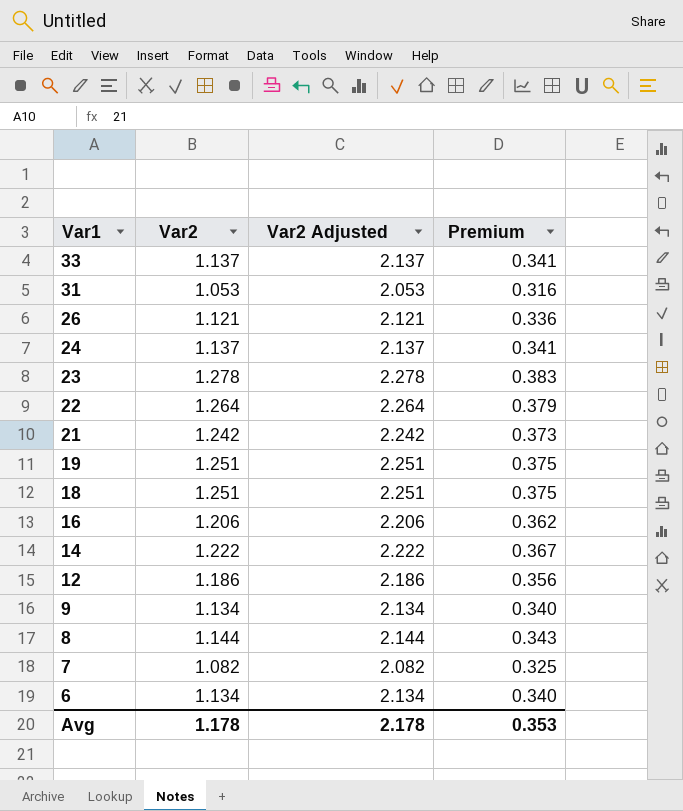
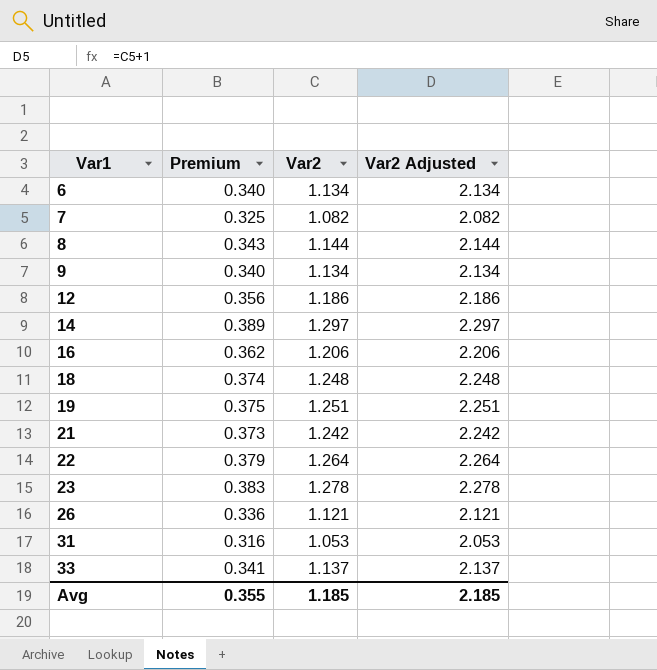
row order: Var1 descending -> Var1 ascending
column Premium | position: 4 -> 2
row 24: 1.137 | 2.137 | 0.341 -> none
14 | Premium: 0.367 -> 0.389
14 | Var2: 1.222 -> 1.297
14 | Var2 Adjusted: 2.222 -> 2.297
18 | Premium: 0.375 -> 0.374
18 | Var2: 1.251 -> 1.248
18 | Var2 Adjusted: 2.251 -> 2.248
Avg | Premium: 0.353 -> 0.355
Avg | Var2: 1.178 -> 1.185
Avg | Var2 Adjusted: 2.178 -> 2.185

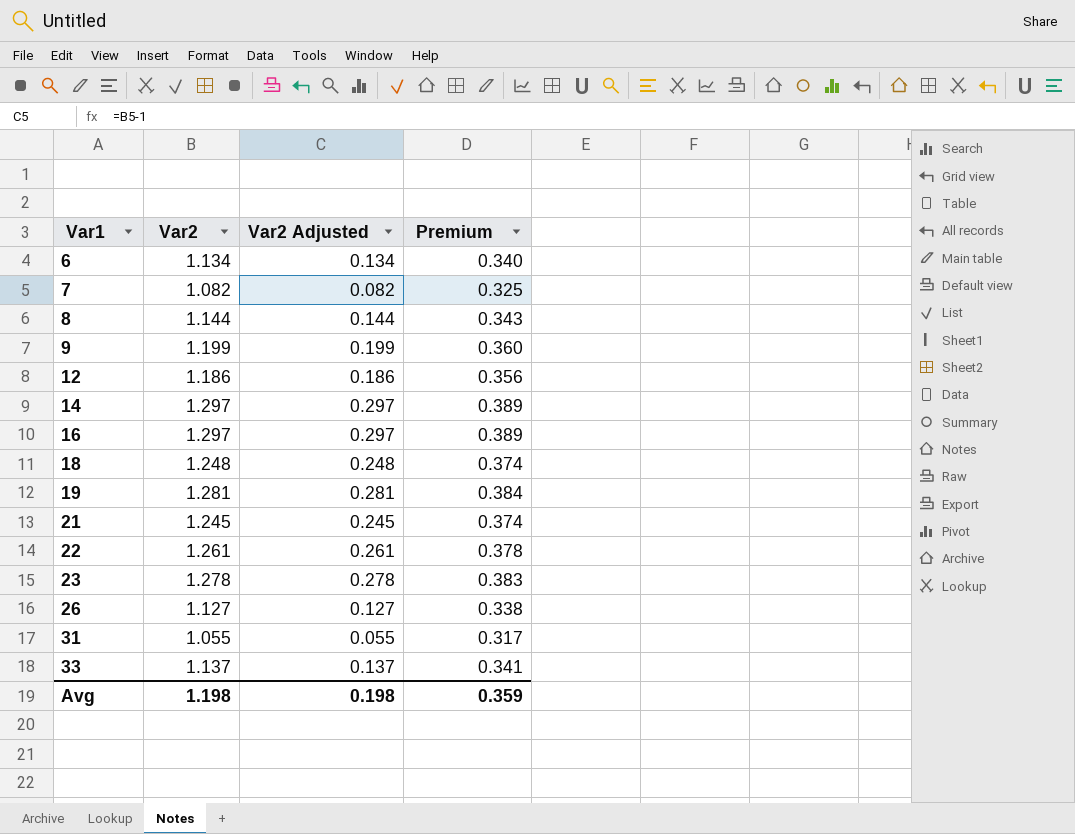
column Var2 Adjusted | formula: [Var2] + 1 -> [Var2] - 1
column Premium | position: 2 -> 4
9 | Var2: 1.134 -> 1.199
9 | Premium: 0.340 -> 0.360
16 | Var2: 1.206 -> 1.297
16 | Premium: 0.362 -> 0.389
19 | Var2: 1.251 -> 1.281
19 | Premium: 0.375 -> 0.384
21 | Var2: 1.242 -> 1.245
21 | Premium: 0.373 -> 0.374
22 | Var2: 1.264 -> 1.261
22 | Premium: 0.379 -> 0.378
26 | Var2: 1.121 -> 1.127
26 | Premium: 0.336 -> 0.338
31 | Var2: 1.053 -> 1.055
31 | Premium: 0.316 -> 0.317
Avg | Var2: 1.185 -> 1.198
Avg | Var2 Adjusted: 2.185 -> 0.198
Avg | Premium: 0.355 -> 0.359

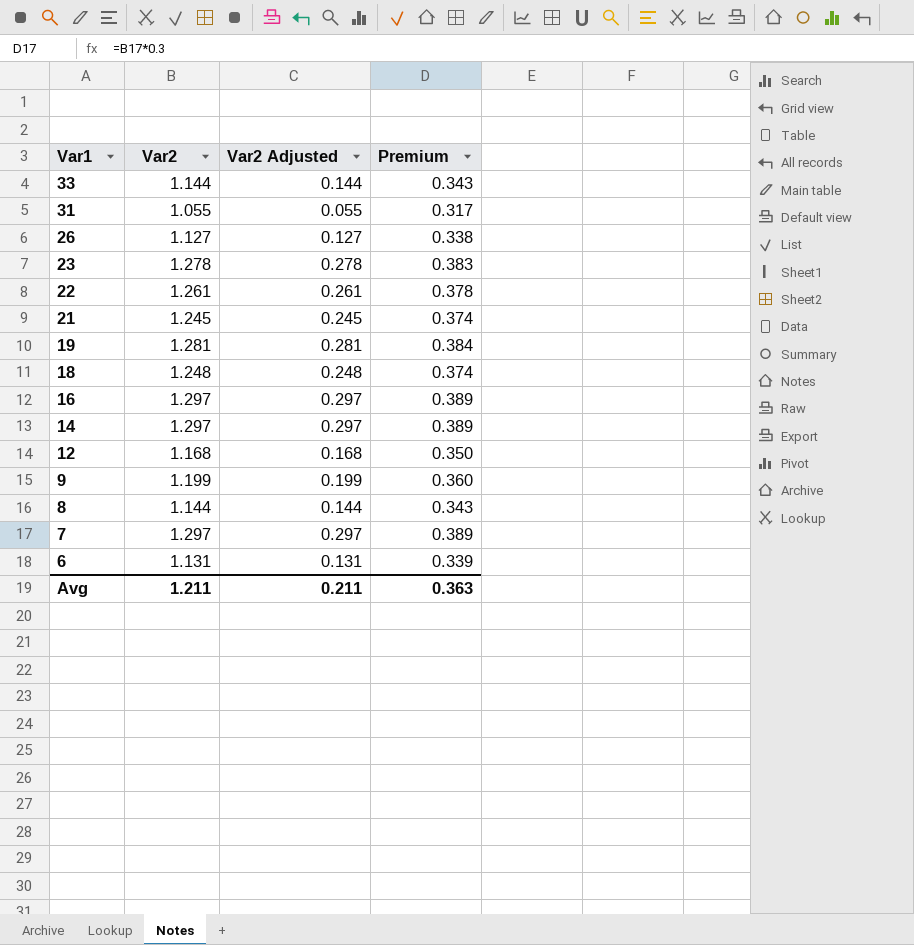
row order: Var1 ascending -> Var1 descending
33 | Var2: 1.137 -> 1.144
33 | Var2 Adjusted: 0.137 -> 0.144
33 | Premium: 0.341 -> 0.343
12 | Var2: 1.186 -> 1.168
12 | Var2 Adjusted: 0.186 -> 0.168
12 | Premium: 0.356 -> 0.350
7 | Var2: 1.082 -> 1.297
7 | Var2 Adjusted: 0.082 -> 0.297
7 | Premium: 0.325 -> 0.389
6 | Var2: 1.134 -> 1.131
6 | Var2 Adjusted: 0.134 -> 0.131
6 | Premium: 0.340 -> 0.339
Avg | Var2: 1.198 -> 1.211
Avg | Var2 Adjusted: 0.198 -> 0.211
Avg | Premium: 0.359 -> 0.363

